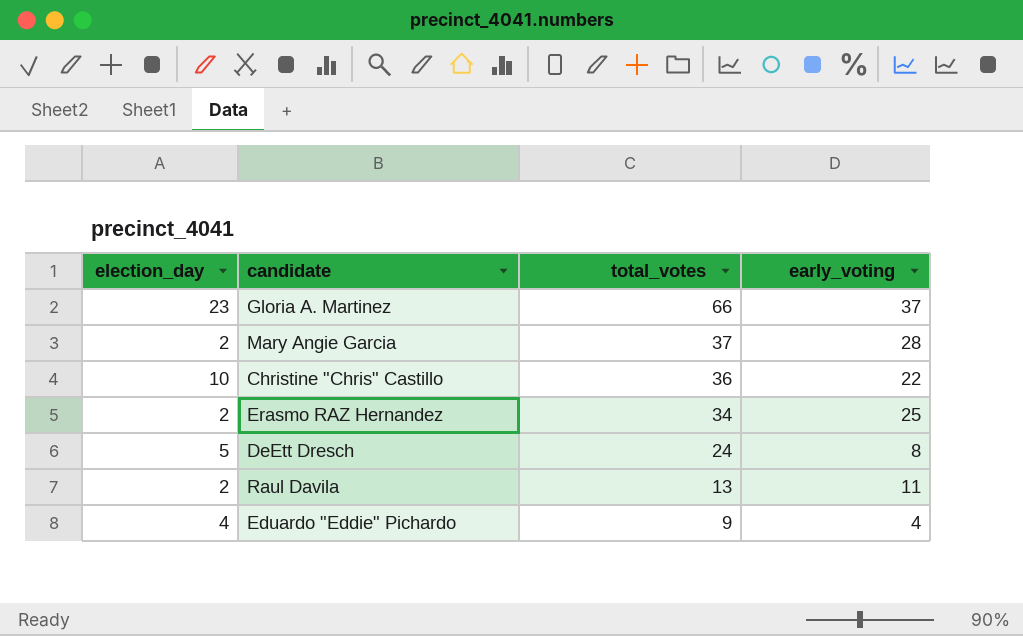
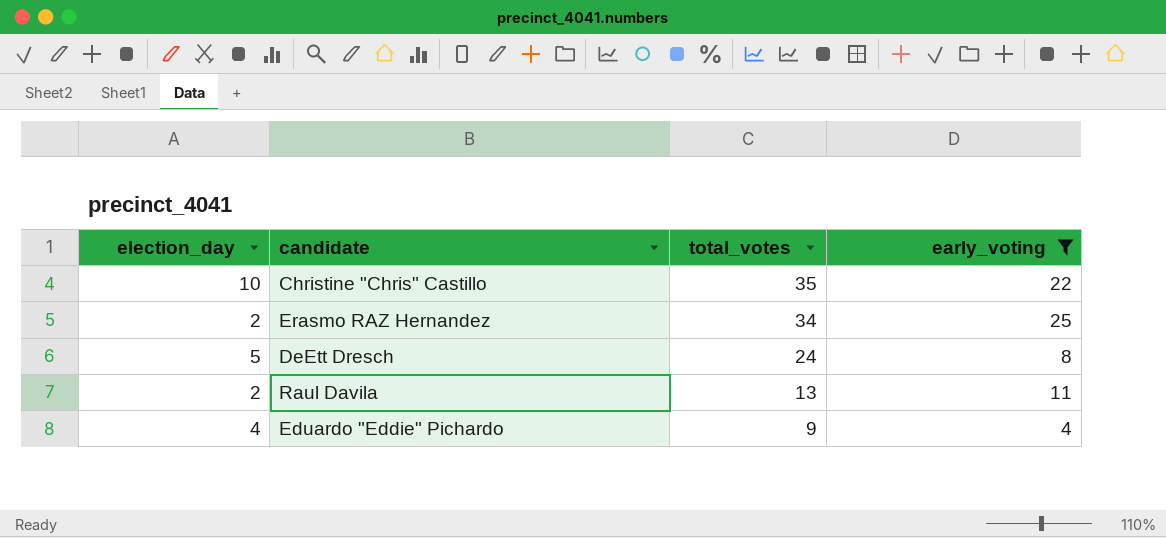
filter: none -> early_voting <= 25
Christine "Chris" Castillo | total_votes: 36 -> 35

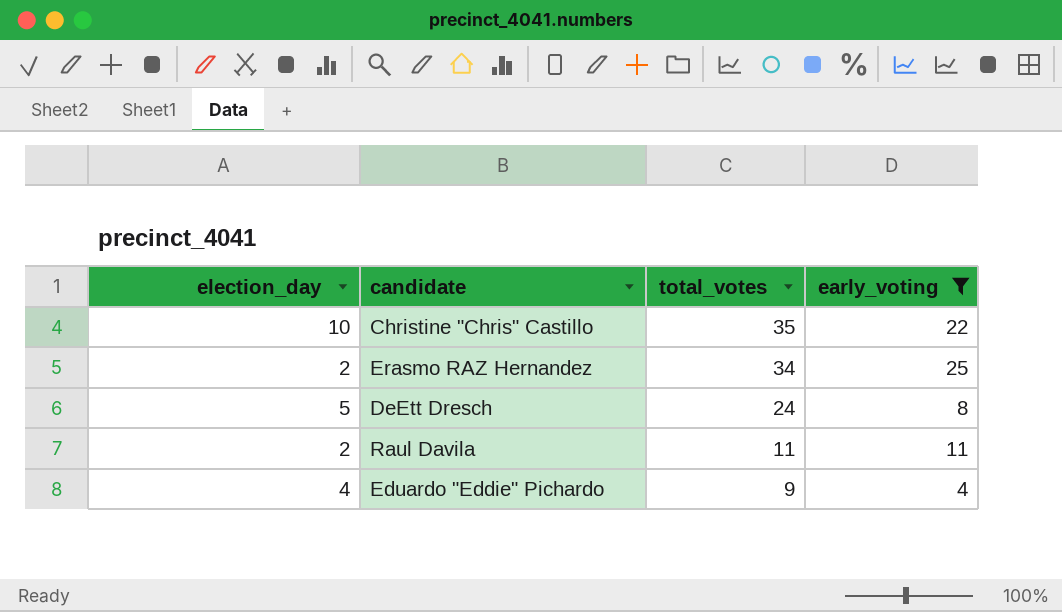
Raul Davila | total_votes: 13 -> 11

